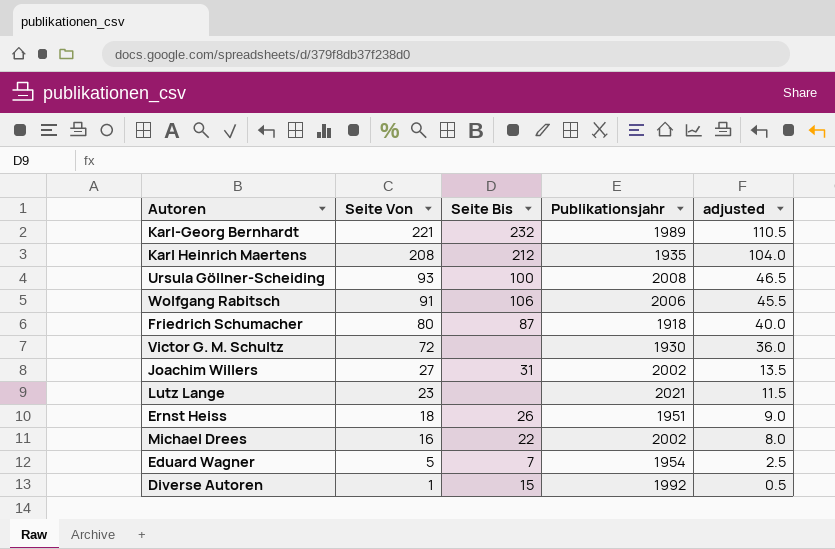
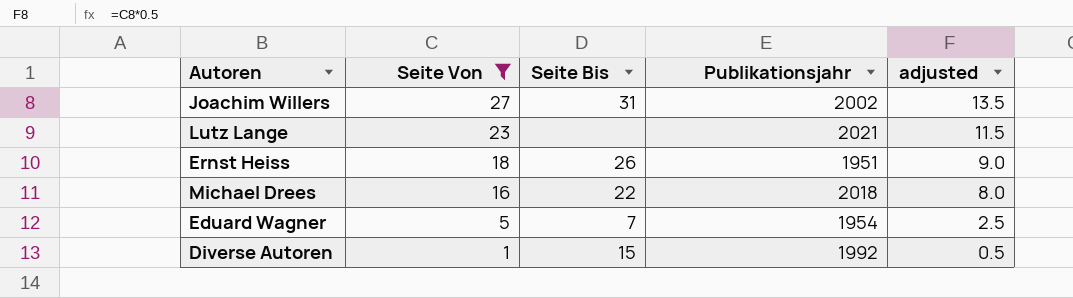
filter: none -> Seite Von <= 27
Michael Drees | Publikationsjahr: 2002 -> 2018

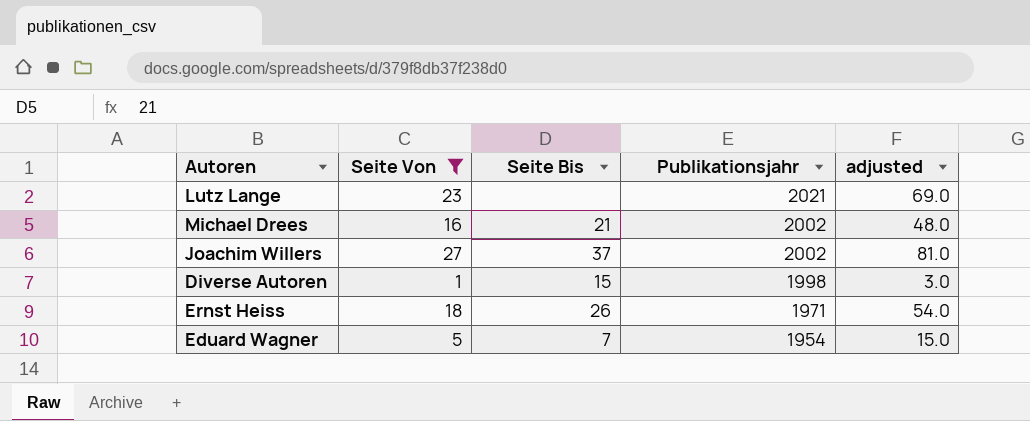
row order: Seite Von descending -> Publikationsjahr descending
column adjusted | formula: [Seite Von] * 0.5 -> [Seite Von] * 3
Michael Drees | Seite Bis: 22 -> 21
Michael Drees | Publikationsjahr: 2018 -> 2002
Joachim Willers | Seite Bis: 31 -> 37
Diverse Autoren | Publikationsjahr: 1992 -> 1998
Ernst Heiss | Publikationsjahr: 1951 -> 1971

